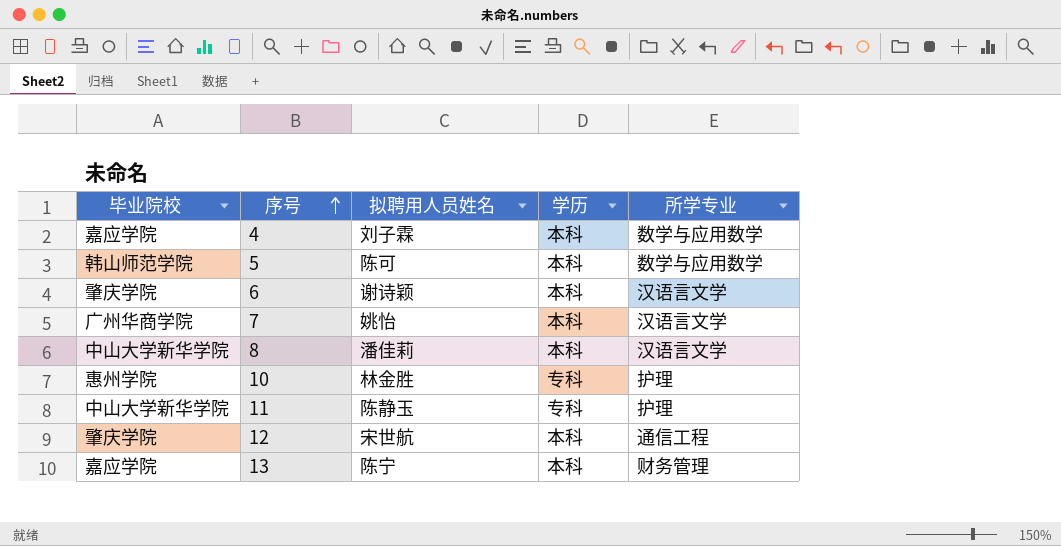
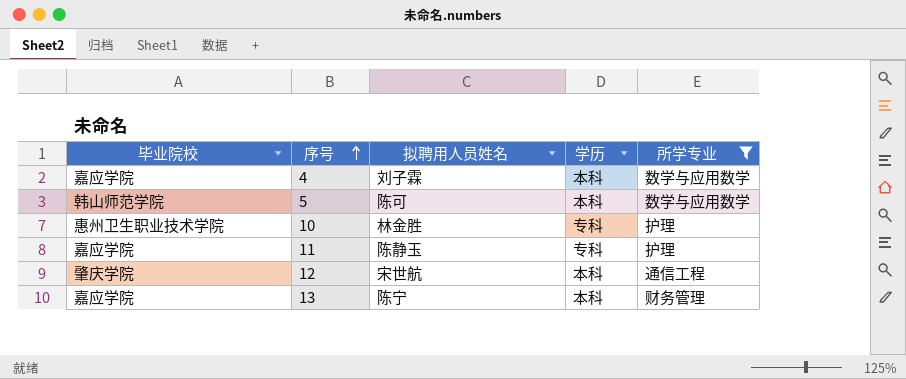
filter: none -> 所学专业 != 汉语言文学
10 | 毕业院校: 惠州学院 -> 惠州卫生职业技术学院
11 | 毕业院校: 中山大学新华学院 -> 嘉应学院

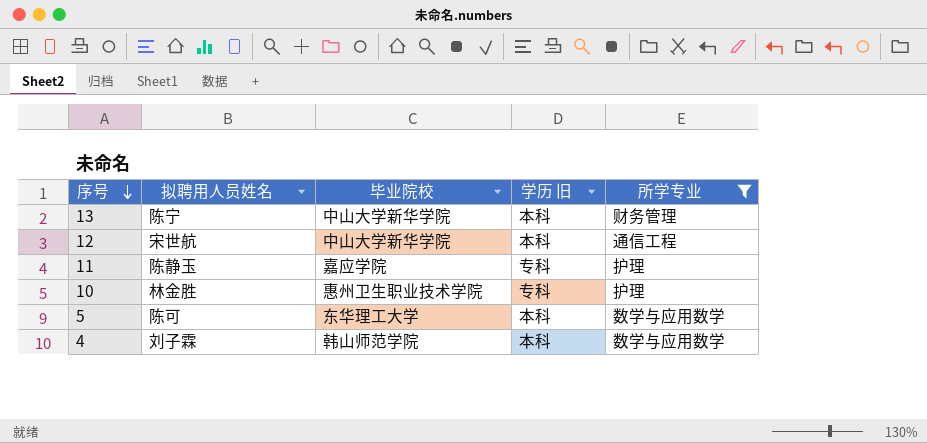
row order: 序号 ascending -> 序号 descending
column 毕业院校 | position: 1 -> 3
column name: 学历 -> 学历 旧
13 | 毕业院校: 嘉应学院 -> 中山大学新华学院
12 | 毕业院校: 肇庆学院 -> 中山大学新华学院
5 | 毕业院校: 韩山师范学院 -> 东华理工大学
4 | 毕业院校: 嘉应学院 -> 韩山师范学院

